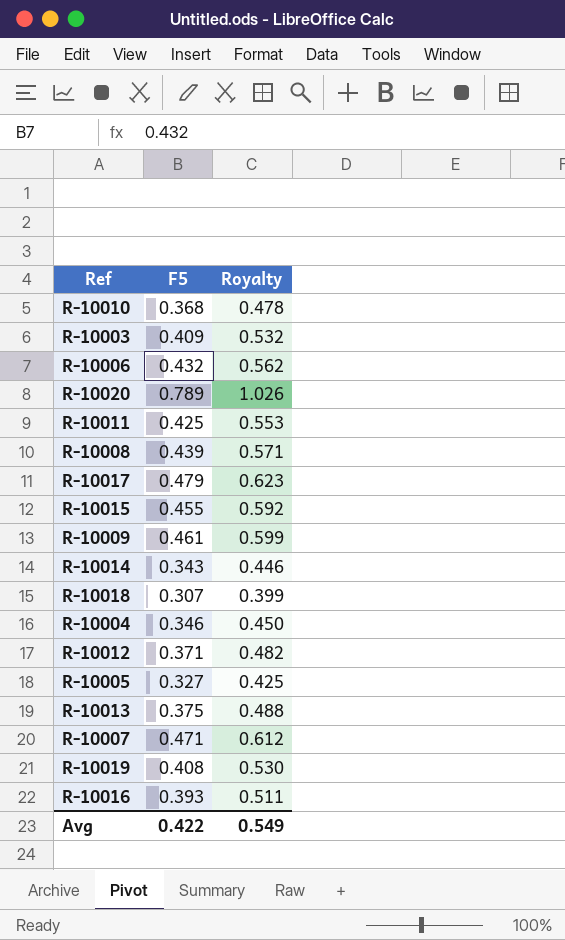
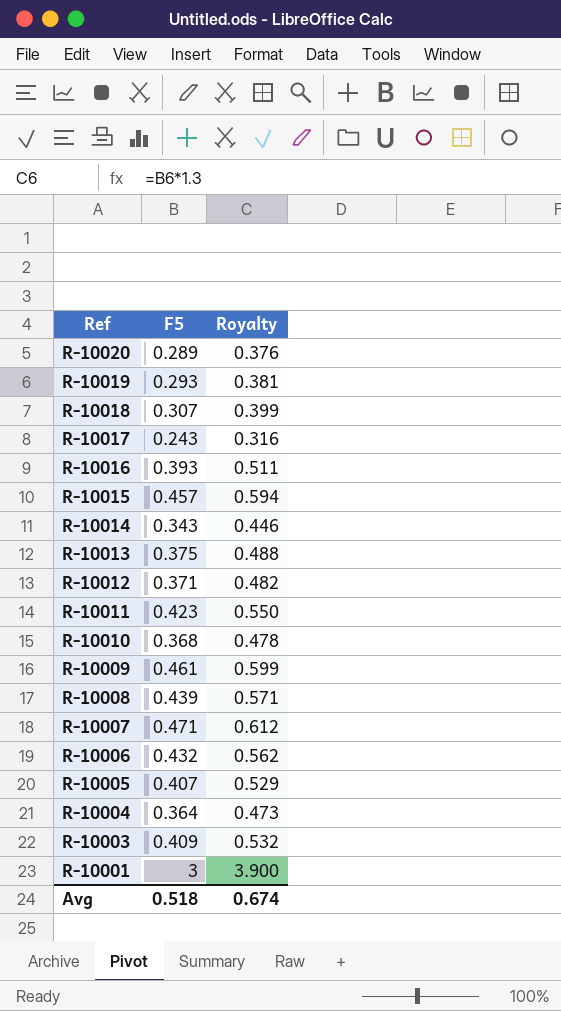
row order: none -> Ref descending
R-10020 | F5: 0.789 -> 0.289
R-10020 | Royalty: 1.026 -> 0.376
R-10019 | F5: 0.408 -> 0.293
R-10019 | Royalty: 0.530 -> 0.381
R-10017 | F5: 0.479 -> 0.243
R-10017 | Royalty: 0.623 -> 0.316
R-10015 | F5: 0.455 -> 0.457
R-10015 | Royalty: 0.592 -> 0.594
R-10011 | F5: 0.425 -> 0.423
R-10011 | Royalty: 0.553 -> 0.550
R-10005 | F5: 0.327 -> 0.407
R-10005 | Royalty: 0.425 -> 0.529
R-10004 | F5: 0.346 -> 0.364
R-10004 | Royalty: 0.450 -> 0.473
row R-10001: none -> 3 | 3.900
Avg | F5: 0.422 -> 0.518
Avg | Royalty: 0.549 -> 0.674

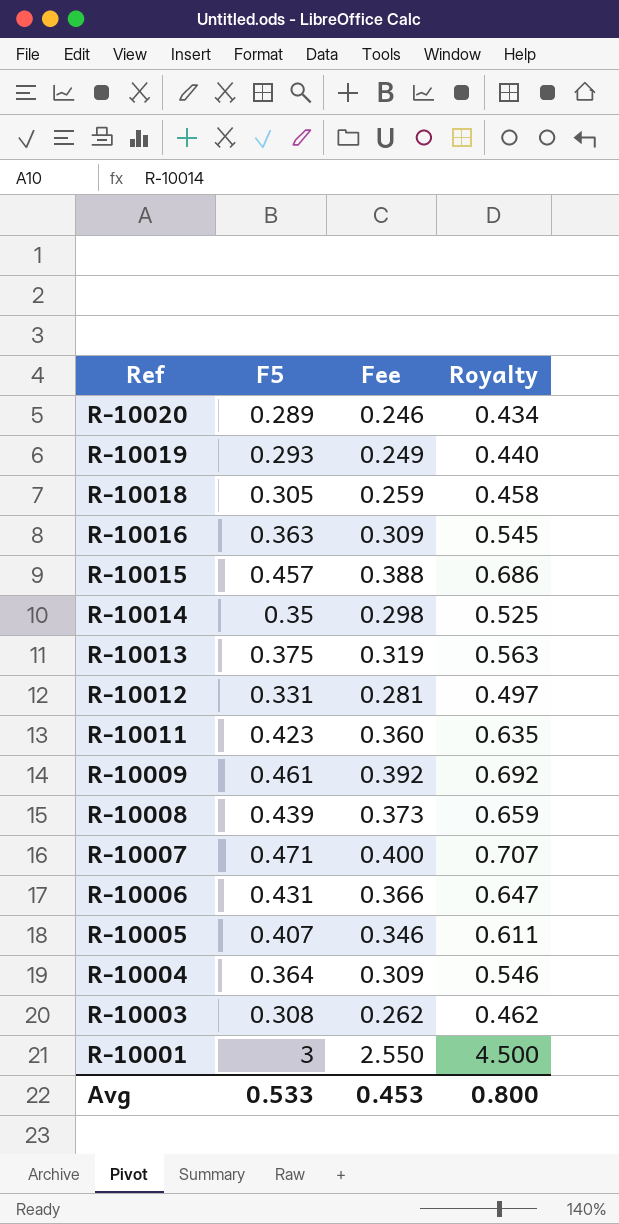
column Fee | formula: none -> [F5] * 0.85
column Royalty | formula: [F5] * 1.3 -> [F5] * 1.5
row R-10017: 0.243 | 0.316 -> none
row R-10010: 0.368 | 0.478 -> none
R-10018 | F5: 0.307 -> 0.305
R-10016 | F5: 0.393 -> 0.363
R-10014 | F5: 0.343 -> 0.35
R-10012 | F5: 0.371 -> 0.331
R-10006 | F5: 0.432 -> 0.431
R-10003 | F5: 0.409 -> 0.308
Avg | F5: 0.518 -> 0.533
Avg | Royalty: 0.674 -> 0.800

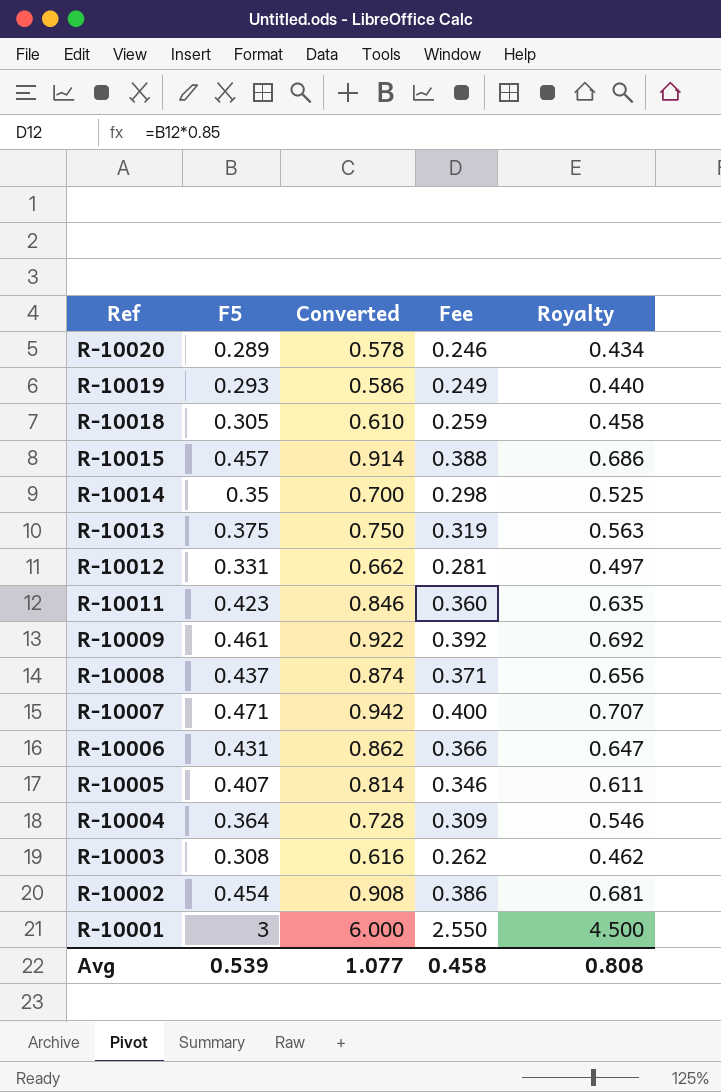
column Converted | formula: none -> [F5] * 2
row R-10016: 0.363 | 0.309 | 0.545 -> none
R-10008 | F5: 0.439 -> 0.437
R-10008 | Fee: 0.373 -> 0.371
R-10008 | Royalty: 0.659 -> 0.656
row R-10002: none -> 0.454 | 0.908 | 0.386 | 0.681
Avg | F5: 0.533 -> 0.539
Avg | Fee: 0.453 -> 0.458
Avg | Royalty: 0.800 -> 0.808

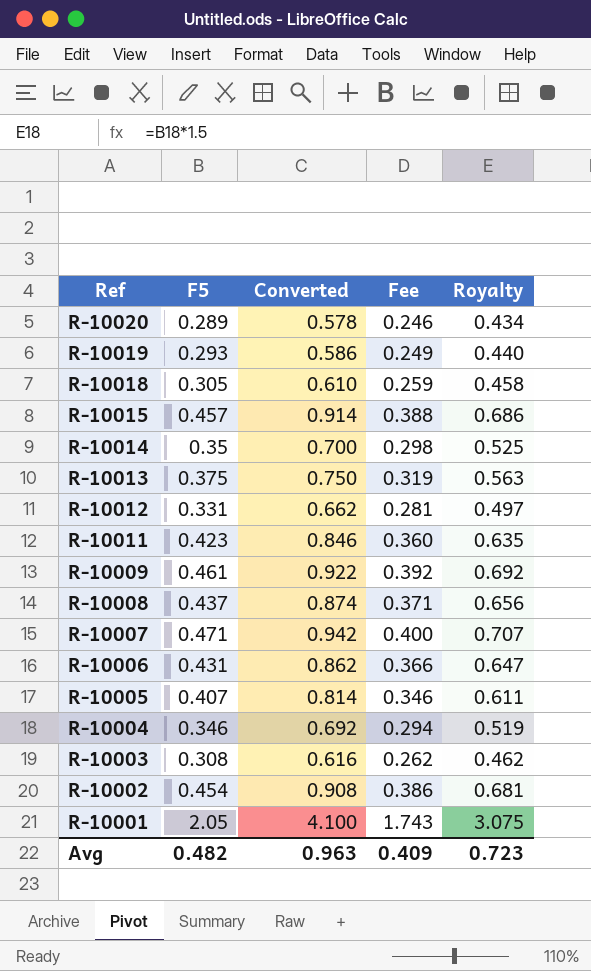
R-10004 | F5: 0.364 -> 0.346
R-10004 | Converted: 0.728 -> 0.692
R-10004 | Fee: 0.309 -> 0.294
R-10004 | Royalty: 0.546 -> 0.519
R-10001 | F5: 3 -> 2.05
R-10001 | Converted: 6.000 -> 4.100
R-10001 | Fee: 2.550 -> 1.743
R-10001 | Royalty: 4.500 -> 3.075
Avg | F5: 0.539 -> 0.482
Avg | Converted: 1.077 -> 0.963
Avg | Fee: 0.458 -> 0.409
Avg | Royalty: 0.808 -> 0.723

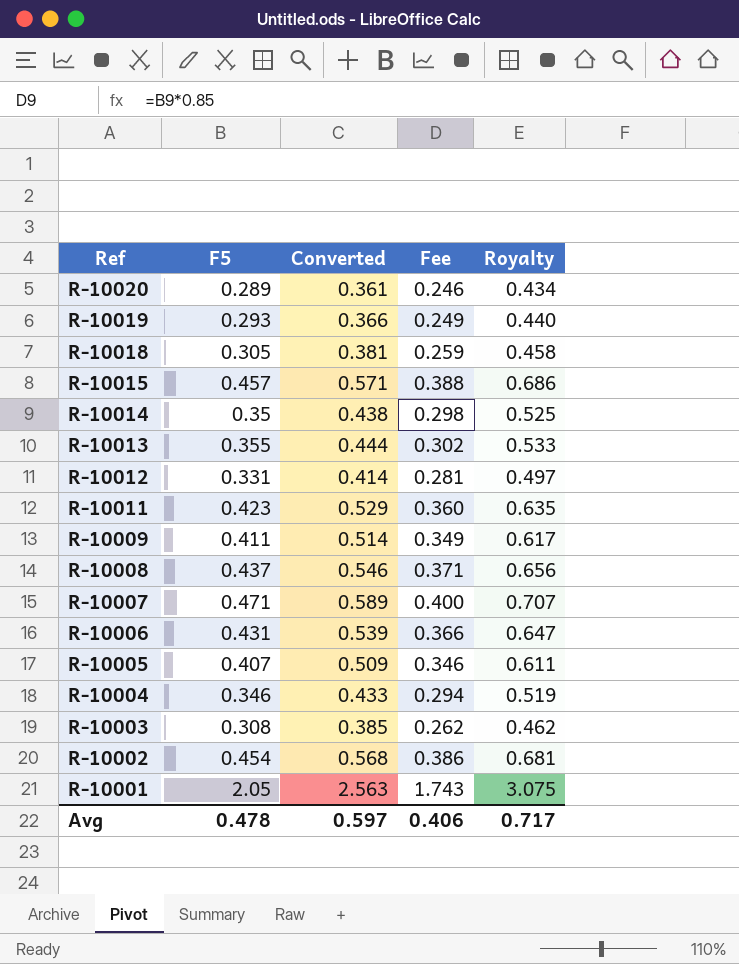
column Converted | formula: [F5] * 2 -> [F5] * 1.25
R-10013 | F5: 0.375 -> 0.355
R-10013 | Fee: 0.319 -> 0.302
R-10013 | Royalty: 0.563 -> 0.533
R-10009 | F5: 0.461 -> 0.411
R-10009 | Fee: 0.392 -> 0.349
R-10009 | Royalty: 0.692 -> 0.617
Avg | F5: 0.482 -> 0.478
Avg | Converted: 0.963 -> 0.597
Avg | Fee: 0.409 -> 0.406
Avg | Royalty: 0.723 -> 0.717

